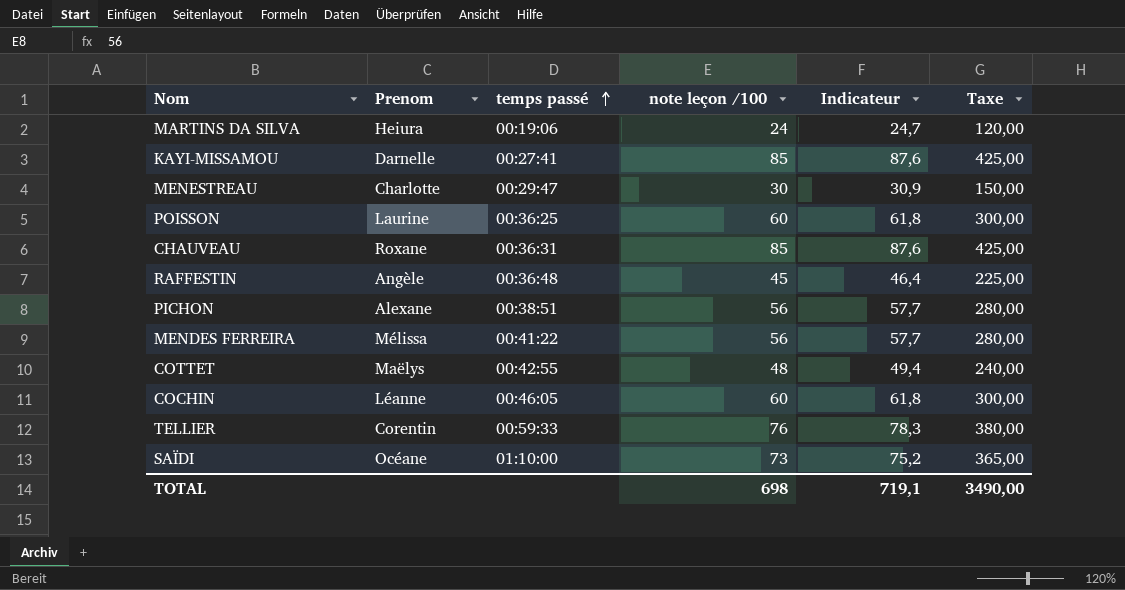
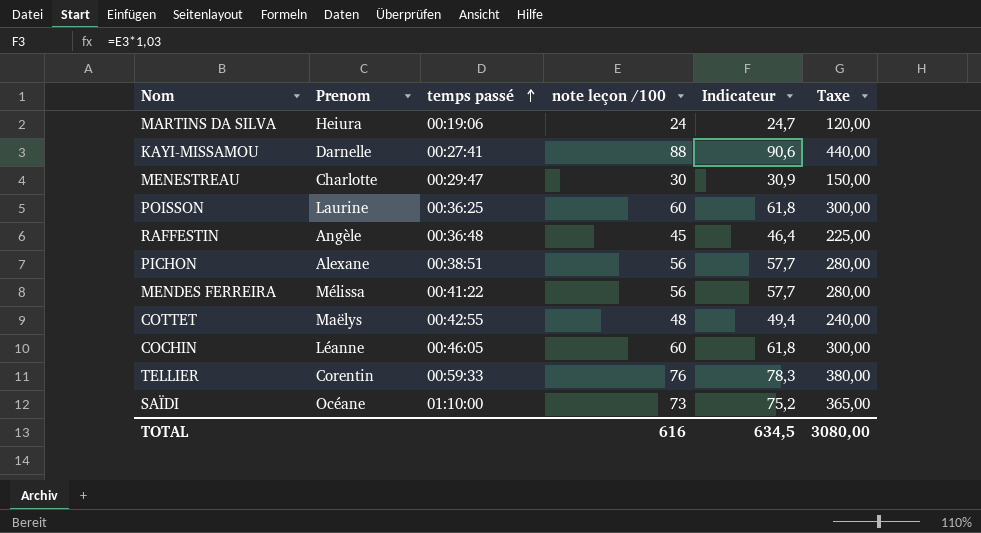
row CHAUVEAU: Roxane | 00:36:31 | 85 | 87,6 | 425,00 -> none
KAYI-MISSAMOU | note leçon /100: 85 -> 88
KAYI-MISSAMOU | Indicateur: 87,6 -> 90,6
KAYI-MISSAMOU | Taxe: 425,00 -> 440,00
TOTAL | note leçon /100: 698 -> 616
TOTAL | Indicateur: 719,1 -> 634,5
TOTAL | Taxe: 3490,00 -> 3080,00

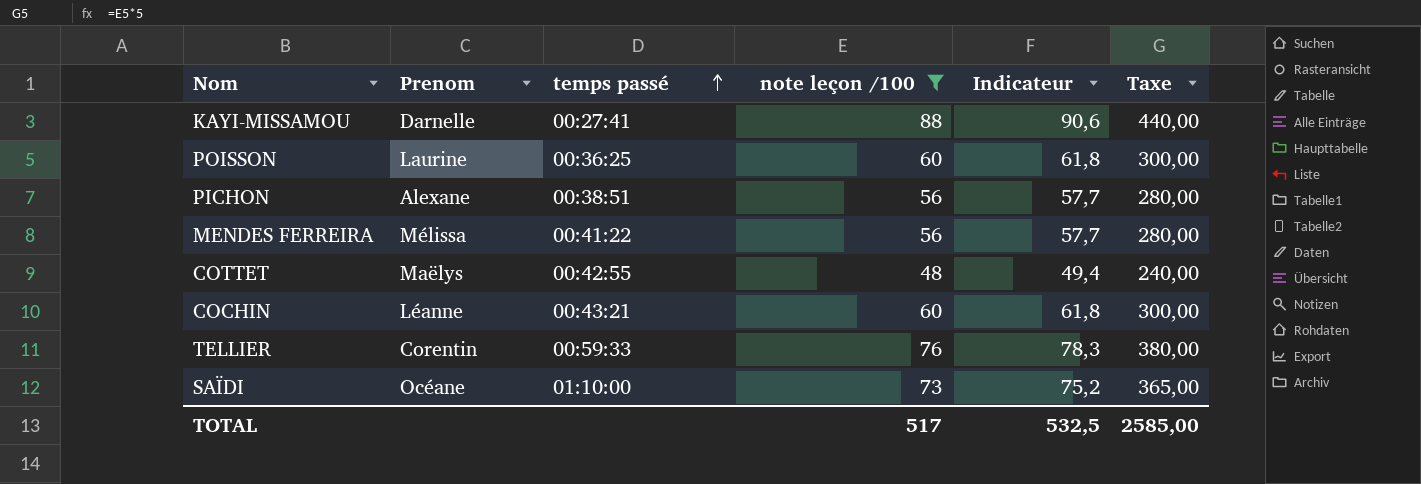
filter: none -> note leçon /100 >= 48
COCHIN | temps passé: 00:46:05 -> 00:43:21
TOTAL | note leçon /100: 616 -> 517
TOTAL | Indicateur: 634,5 -> 532,5
TOTAL | Taxe: 3080,00 -> 2585,00

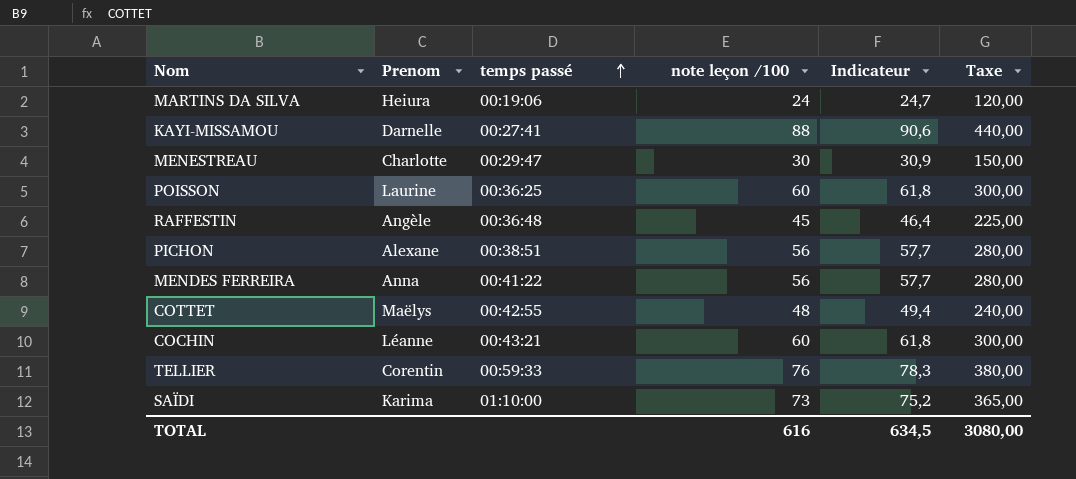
filter: note leçon /100 >= 48 -> none
MENDES FERREIRA | Prenom: Mélissa -> Anna
SAÏDI | Prenom: Océane -> Karima
TOTAL | note leçon /100: 517 -> 616
TOTAL | Indicateur: 532,5 -> 634,5
TOTAL | Taxe: 2585,00 -> 3080,00

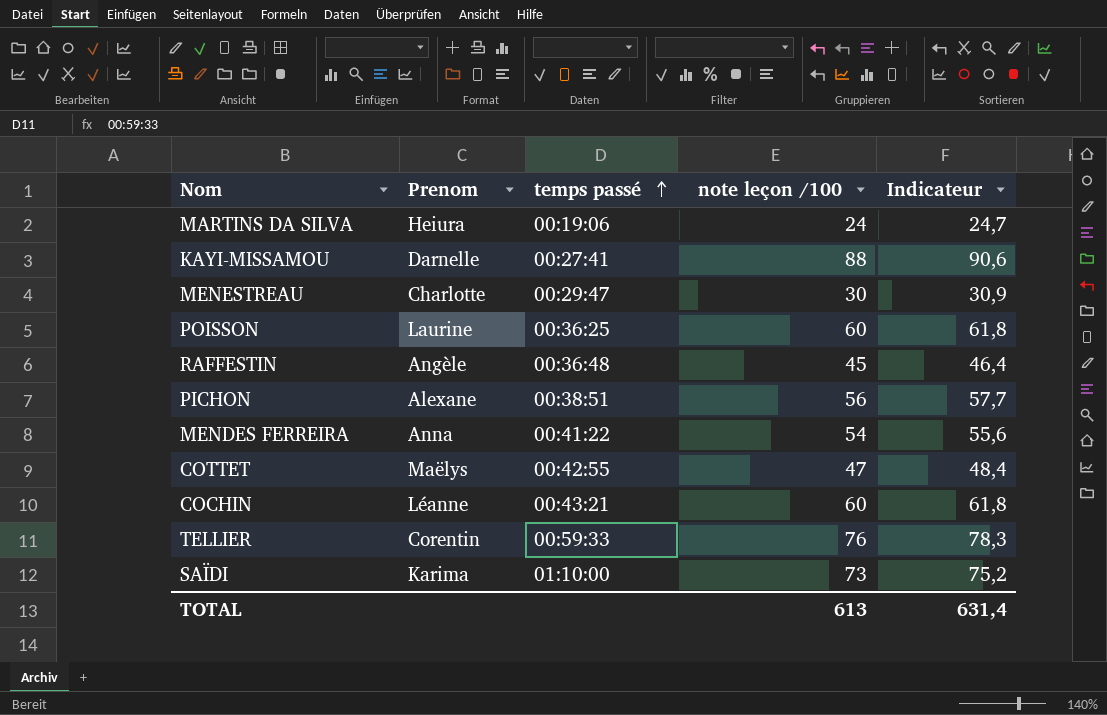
column Taxe | formula: [note leçon /100] * 5 -> none
MENDES FERREIRA | note leçon /100: 56 -> 54
MENDES FERREIRA | Indicateur: 57,7 -> 55,6
COTTET | note leçon /100: 48 -> 47
COTTET | Indicateur: 49,4 -> 48,4
TOTAL | note leçon /100: 616 -> 613
TOTAL | Indicateur: 634,5 -> 631,4

